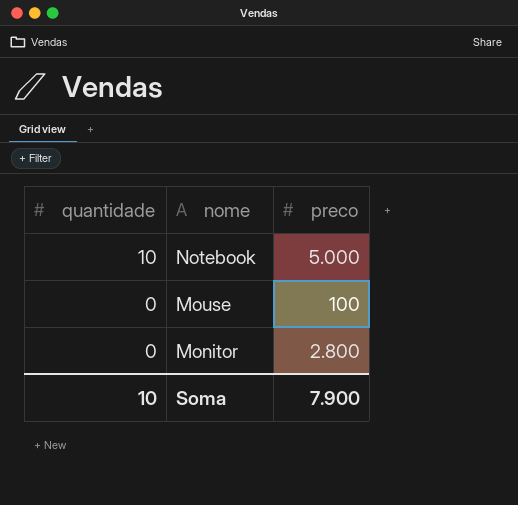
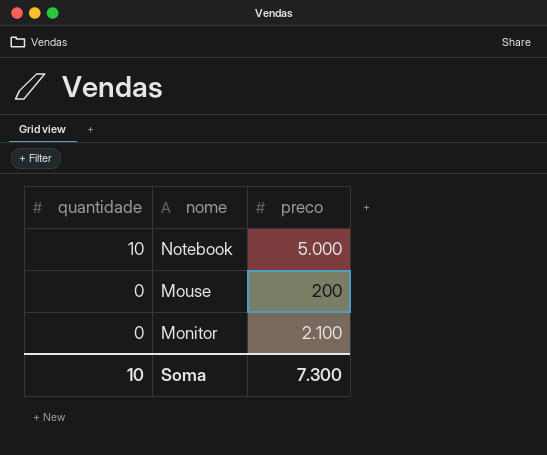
Mouse | preco: 100 -> 200
Monitor | preco: 2.800 -> 2.100
Soma | preco: 7.900 -> 7.300

